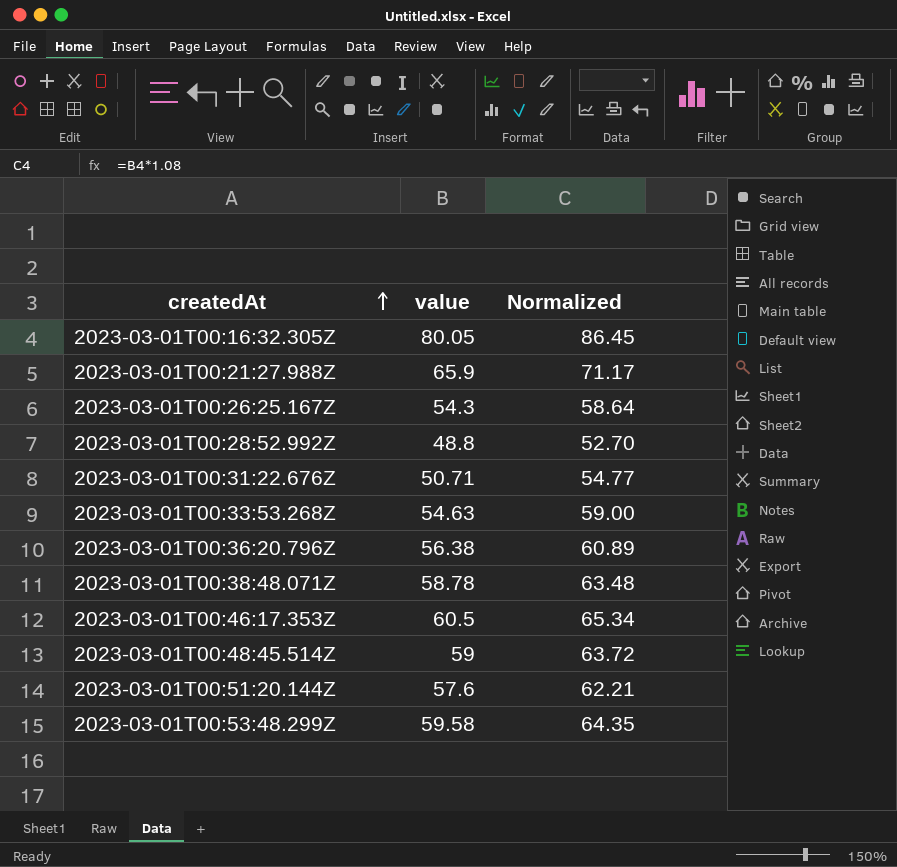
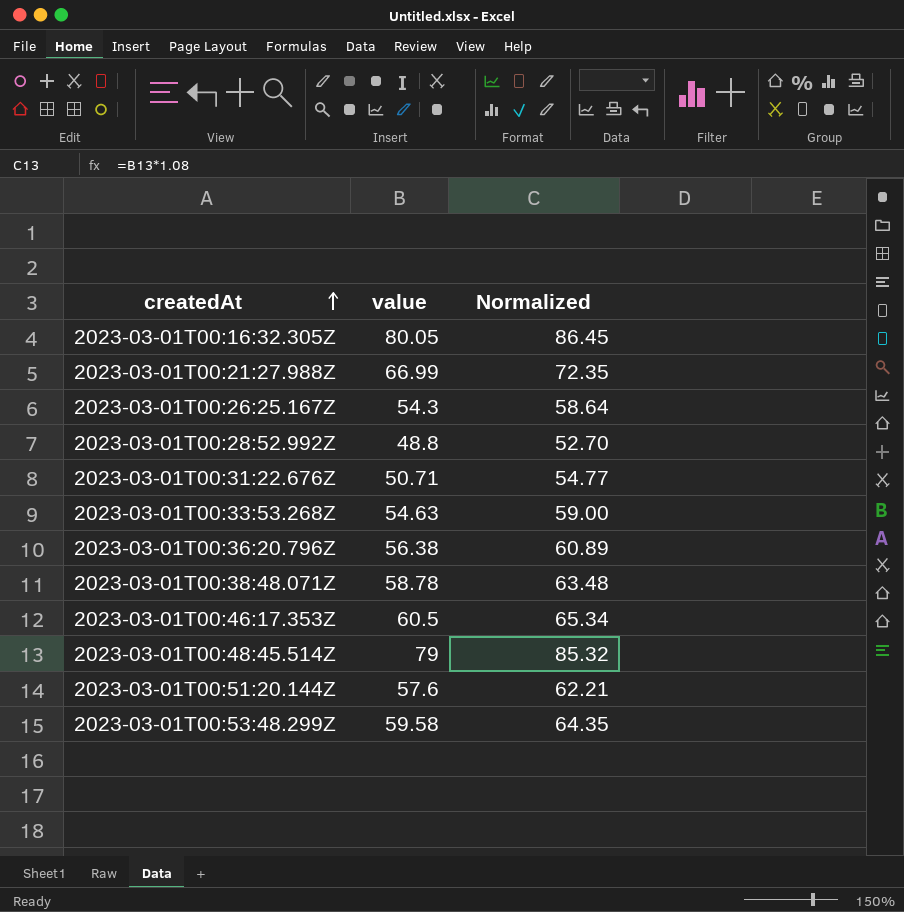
2023-03-01T00:21:27.988Z | value: 65.9 -> 66.99
2023-03-01T00:21:27.988Z | Normalized: 71.17 -> 72.35
2023-03-01T00:48:45.514Z | value: 59 -> 79
2023-03-01T00:48:45.514Z | Normalized: 63.72 -> 85.32

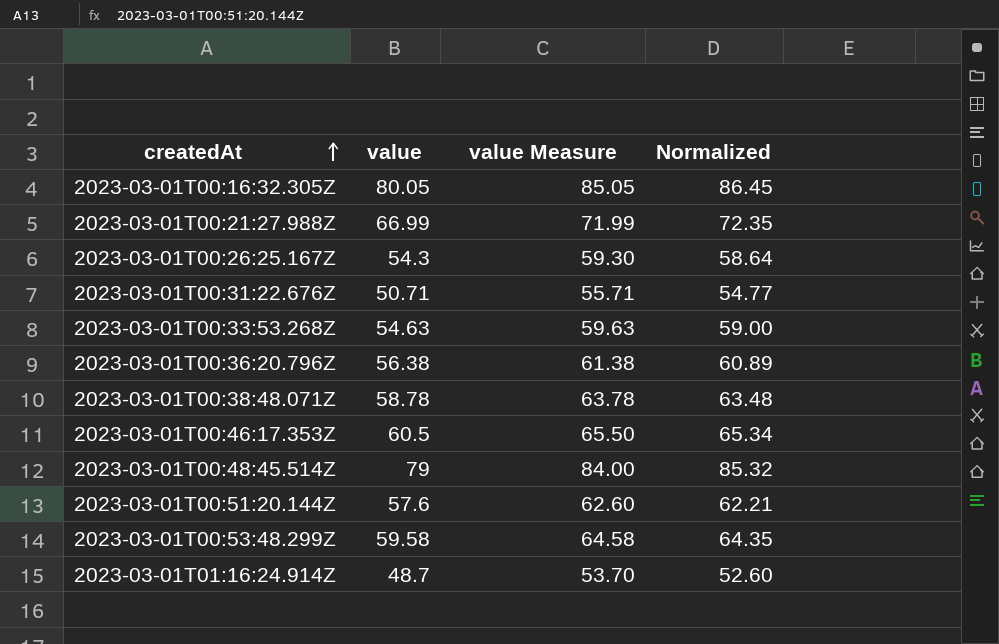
column value Measure | formula: none -> [value] + 5
row 2023-03-01T00:28:52.992Z: 48.8 | 52.70 -> none
row 2023-03-01T01:16:24.914Z: none -> 48.7 | 53.70 | 52.60

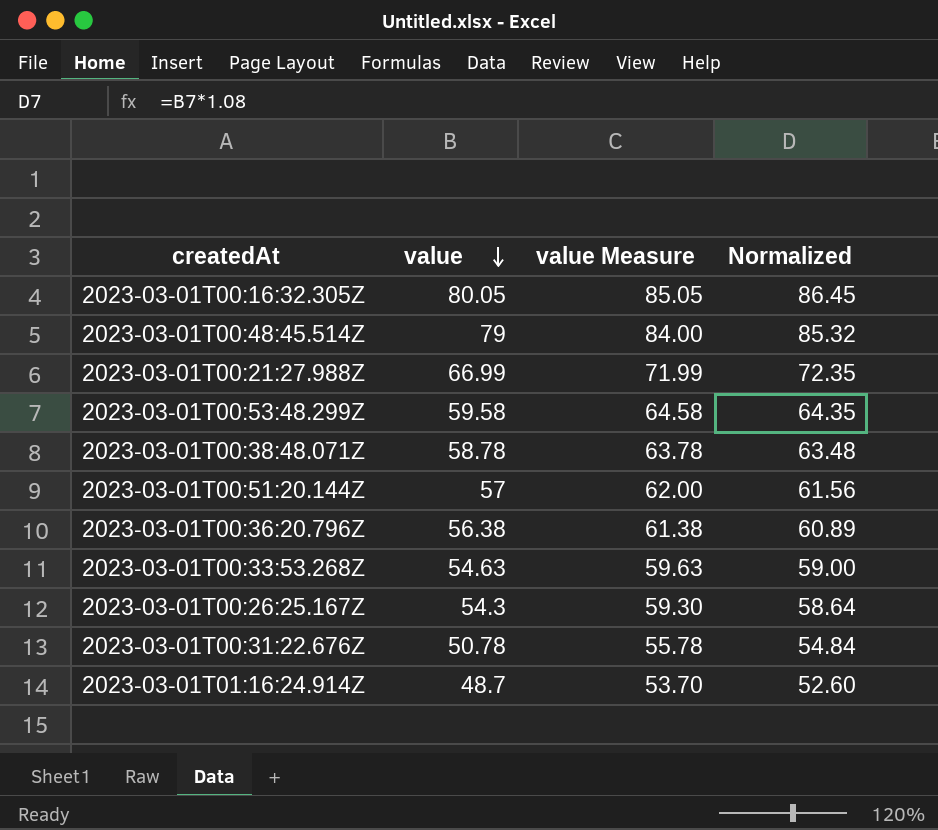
row order: createdAt ascending -> value descending
row 2023-03-01T00:46:17.353Z: 60.5 | 65.50 | 65.34 -> none
2023-03-01T00:51:20.144Z | value: 57.6 -> 57
2023-03-01T00:51:20.144Z | value Measure: 62.60 -> 62.00
2023-03-01T00:51:20.144Z | Normalized: 62.21 -> 61.56
2023-03-01T00:31:22.676Z | value: 50.71 -> 50.78
2023-03-01T00:31:22.676Z | value Measure: 55.71 -> 55.78
2023-03-01T00:31:22.676Z | Normalized: 54.77 -> 54.84

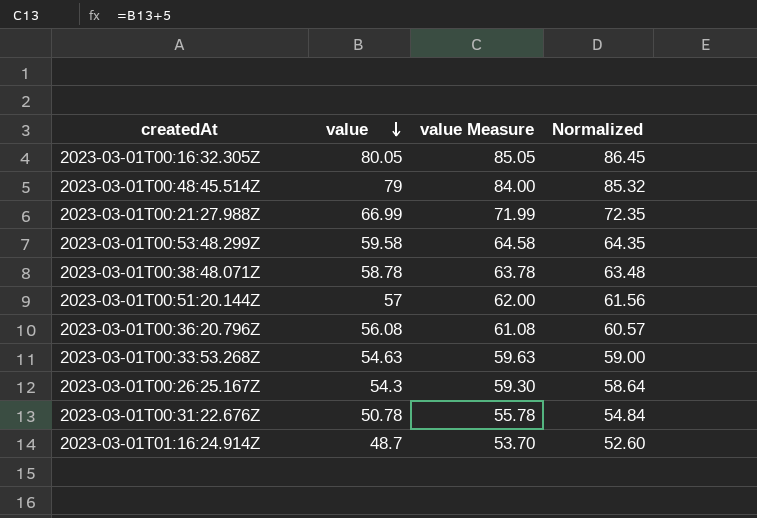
2023-03-01T00:36:20.796Z | value: 56.38 -> 56.08
2023-03-01T00:36:20.796Z | value Measure: 61.38 -> 61.08
2023-03-01T00:36:20.796Z | Normalized: 60.89 -> 60.57

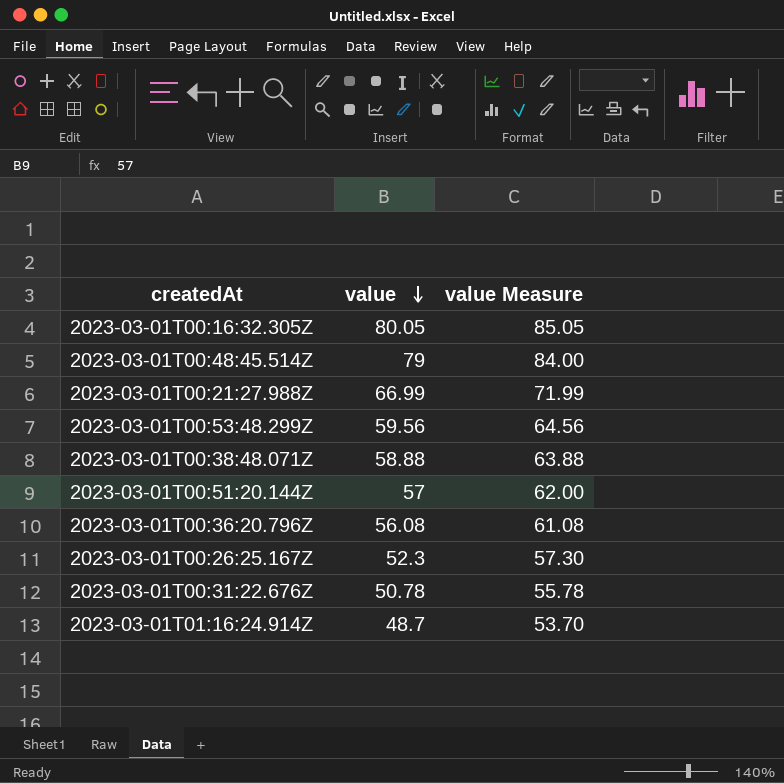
column Normalized | formula: [value] * 1.08 -> none
row 2023-03-01T00:33:53.268Z: 54.63 | 59.63 | 59.00 -> none
2023-03-01T00:53:48.299Z | value: 59.58 -> 59.56
2023-03-01T00:53:48.299Z | value Measure: 64.58 -> 64.56
2023-03-01T00:38:48.071Z | value: 58.78 -> 58.88
2023-03-01T00:38:48.071Z | value Measure: 63.78 -> 63.88
2023-03-01T00:26:25.167Z | value: 54.3 -> 52.3
2023-03-01T00:26:25.167Z | value Measure: 59.30 -> 57.30

